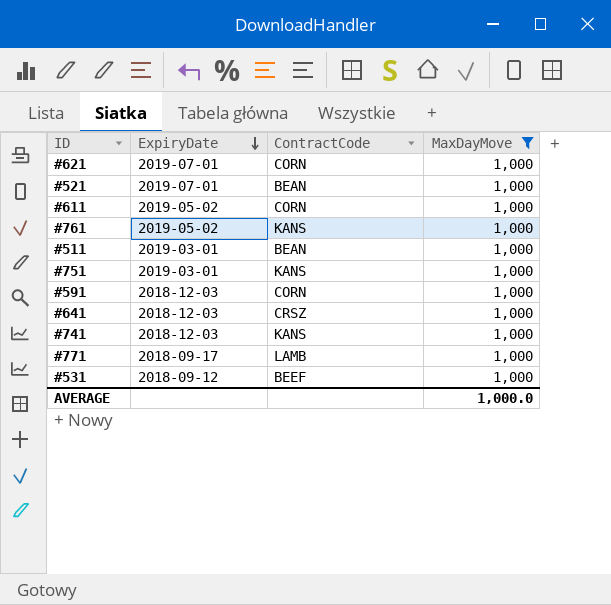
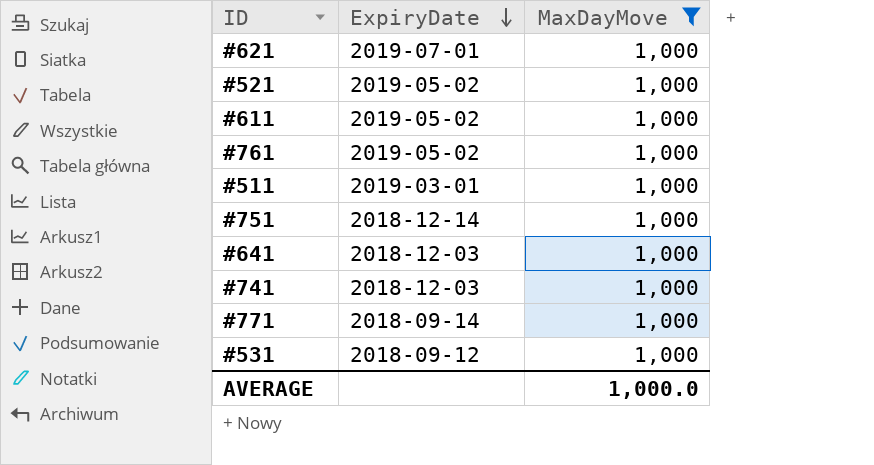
column ContractCode | position: 3 -> none
row #591: 2018-12-03 | CORN | 1,000 -> none
#521 | ExpiryDate: 2019-07-01 -> 2019-05-02
#751 | ExpiryDate: 2019-03-01 -> 2018-12-14
#771 | ExpiryDate: 2018-09-17 -> 2018-09-14

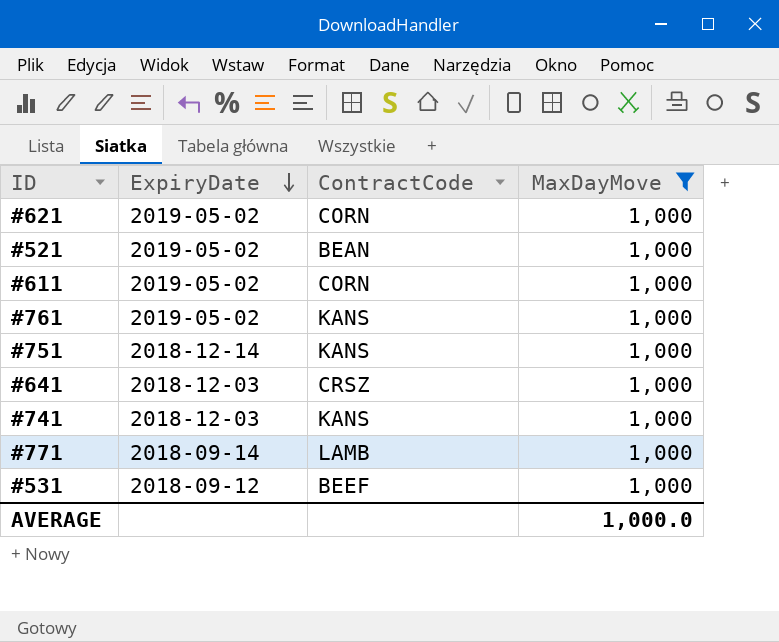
column ContractCode | position: none -> 3
row #511: 2019-03-01 | 1,000 -> none
#621 | ExpiryDate: 2019-07-01 -> 2019-05-02

